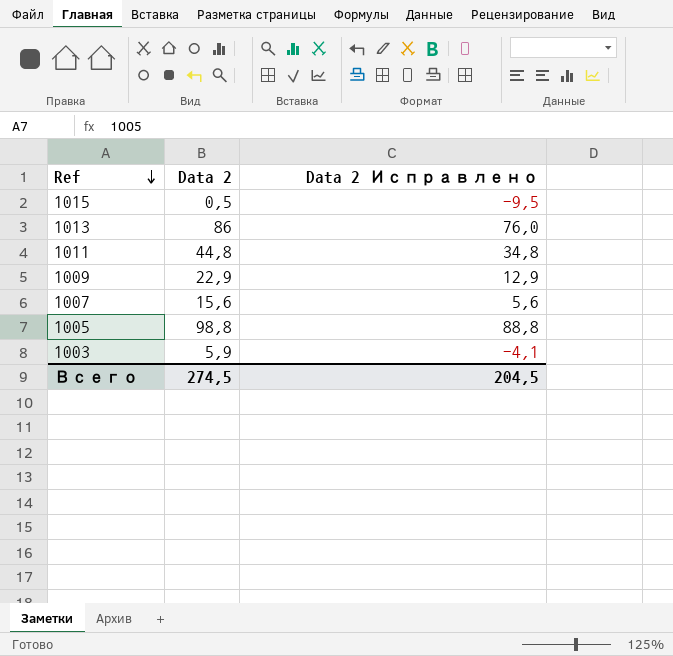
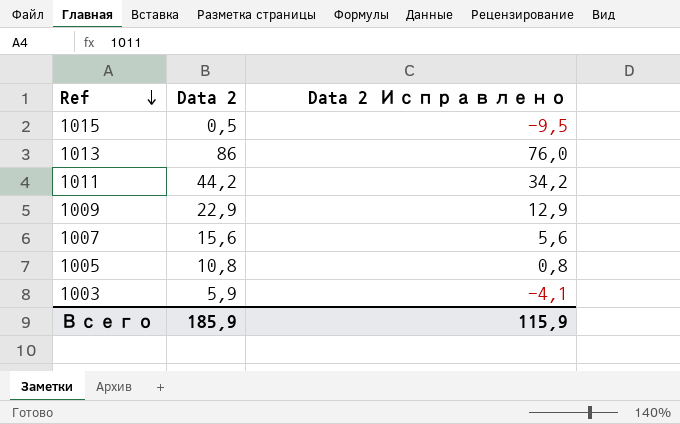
1011 | Data 2: 44,8 -> 44,2
1011 | Data 2 Исправлено: 34,8 -> 34,2
1005 | Data 2: 98,8 -> 10,8
1005 | Data 2 Исправлено: 88,8 -> 0,8
Всего | Data 2: 274,5 -> 185,9
Всего | Data 2 Исправлено: 204,5 -> 115,9

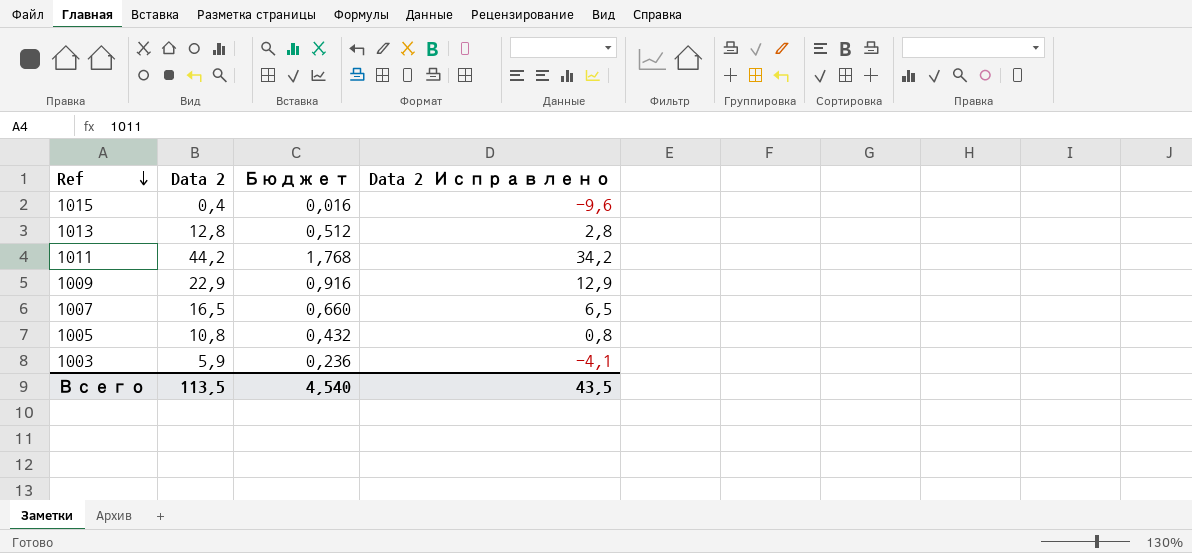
column Бюджет | formula: none -> [Data 2] * 0,04
1015 | Data 2: 0,5 -> 0,4
1015 | Data 2 Исправлено: -9,5 -> -9,6
1013 | Data 2: 86 -> 12,8
1013 | Data 2 Исправлено: 76,0 -> 2,8
1007 | Data 2: 15,6 -> 16,5
1007 | Data 2 Исправлено: 5,6 -> 6,5
Всего | Data 2: 185,9 -> 113,5
Всего | Data 2 Исправлено: 115,9 -> 43,5

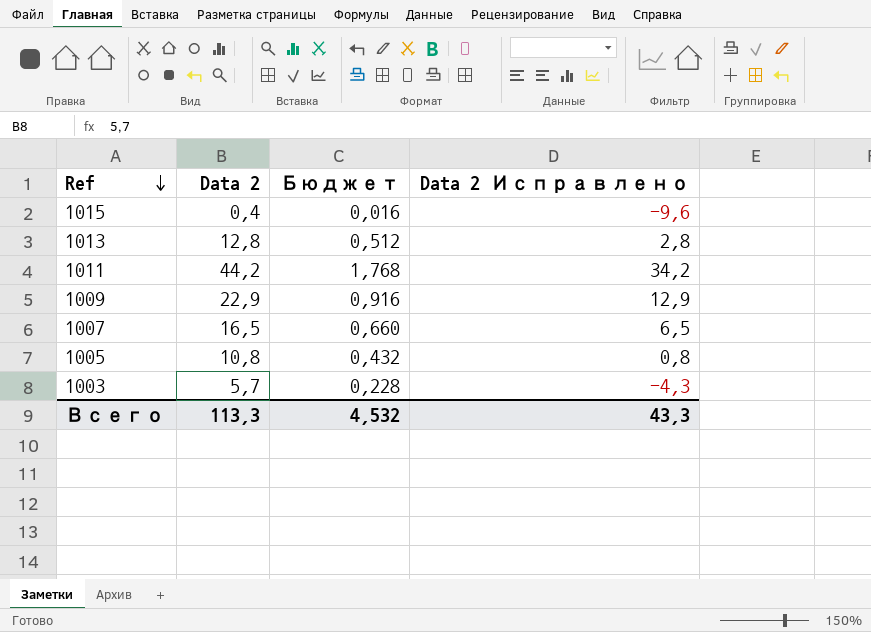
1003 | Data 2: 5,9 -> 5,7
1003 | Бюджет: 0,236 -> 0,228
1003 | Data 2 Исправлено: -4,1 -> -4,3
Всего | Data 2: 113,5 -> 113,3
Всего | Бюджет: 4,540 -> 4,532
Всего | Data 2 Исправлено: 43,5 -> 43,3

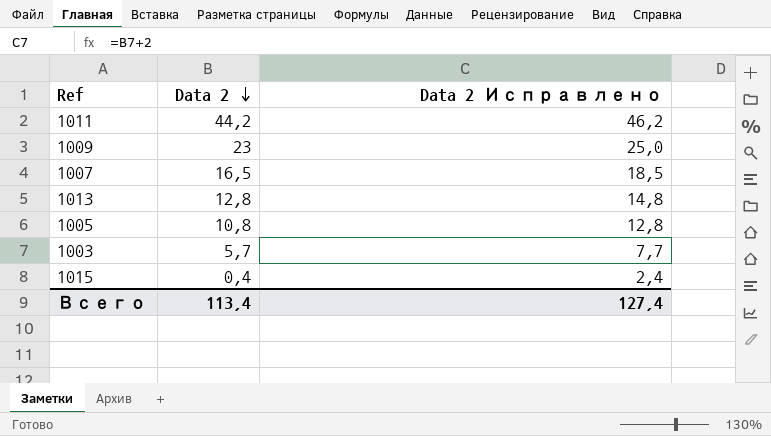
row order: Ref descending -> Data 2 descending
column Бюджет | formula: [Data 2] * 0,04 -> none
column Data 2 Исправлено | formula: [Data 2] - 10 -> [Data 2] + 2
1009 | Data 2: 22,9 -> 23
Всего | Data 2: 113,3 -> 113,4
Всего | Data 2 Исправлено: 43,3 -> 127,4

